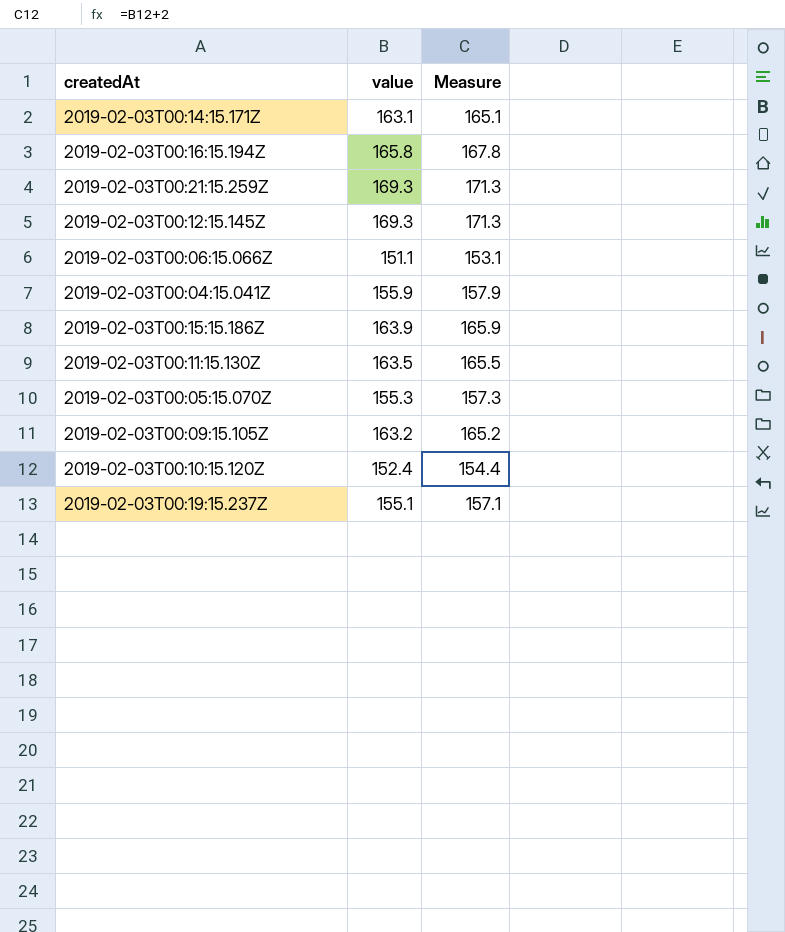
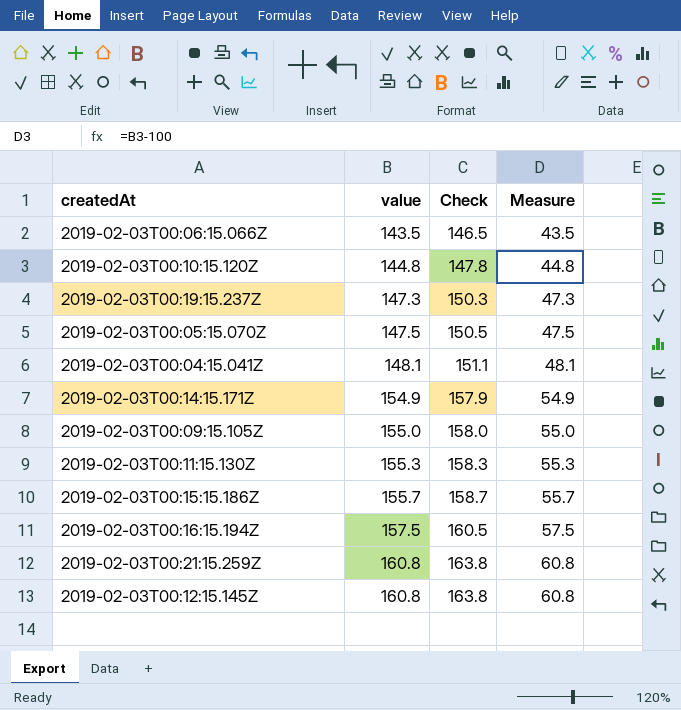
row order: none -> value ascending
column Check | formula: none -> [value] + 3
column Measure | formula: [value] + 2 -> [value] - 100
2019-02-03T00:06:15.066Z | value: 151.1 -> 143.5
2019-02-03T00:10:15.120Z | value: 152.4 -> 144.8
2019-02-03T00:19:15.237Z | value: 155.1 -> 147.3
2019-02-03T00:05:15.070Z | value: 155.3 -> 147.5
2019-02-03T00:04:15.041Z | value: 155.9 -> 148.1
2019-02-03T00:14:15.171Z | value: 163.1 -> 154.9
2019-02-03T00:09:15.105Z | value: 163.2 -> 155.0
2019-02-03T00:11:15.130Z | value: 163.5 -> 155.3
2019-02-03T00:15:15.186Z | value: 163.9 -> 155.7
2019-02-03T00:16:15.194Z | value: 165.8 -> 157.5
2019-02-03T00:21:15.259Z | value: 169.3 -> 160.8
2019-02-03T00:12:15.145Z | value: 169.3 -> 160.8

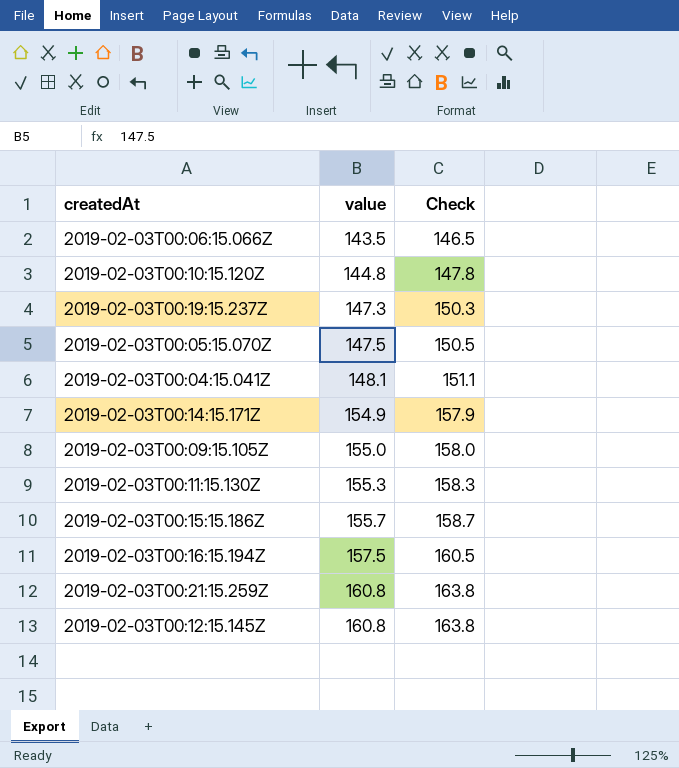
column Measure | formula: [value] - 100 -> none

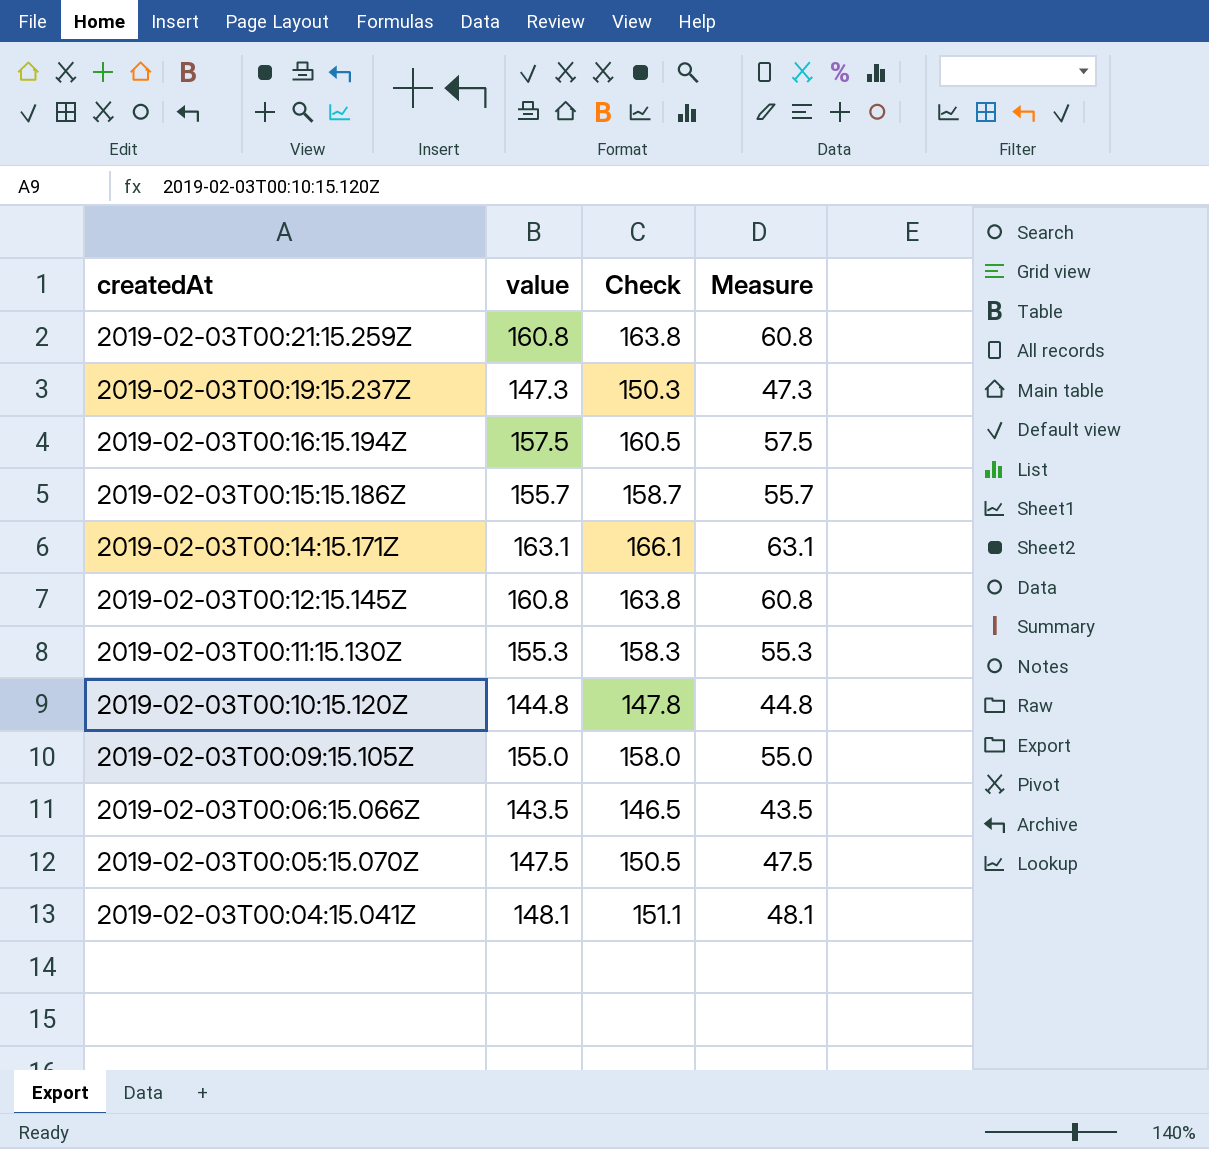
row order: value ascending -> createdAt descending
column Measure | formula: none -> [value] - 100
2019-02-03T00:14:15.171Z | value: 154.9 -> 163.1
2019-02-03T00:14:15.171Z | Check: 157.9 -> 166.1

